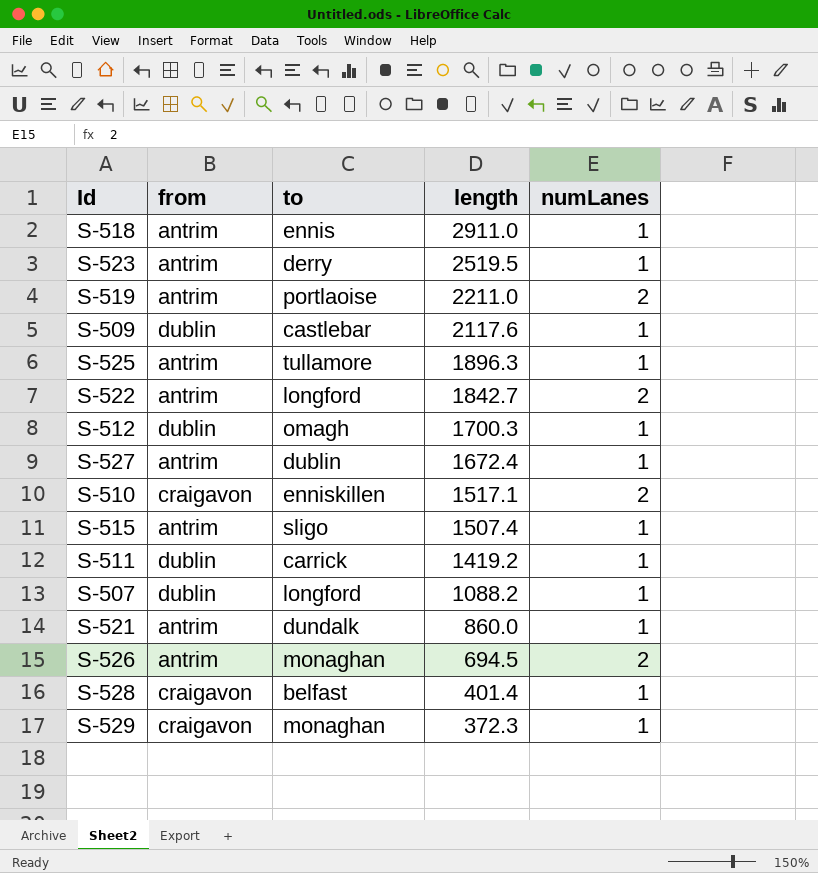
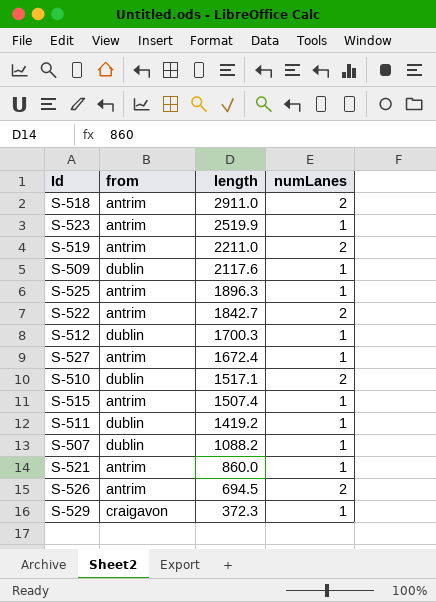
column to | position: 3 -> none
row S-528: craigavon | belfast | 401.4 | 1 -> none
S-518 | numLanes: 1 -> 2
S-523 | length: 2519.5 -> 2519.9
S-510 | from: craigavon -> dublin

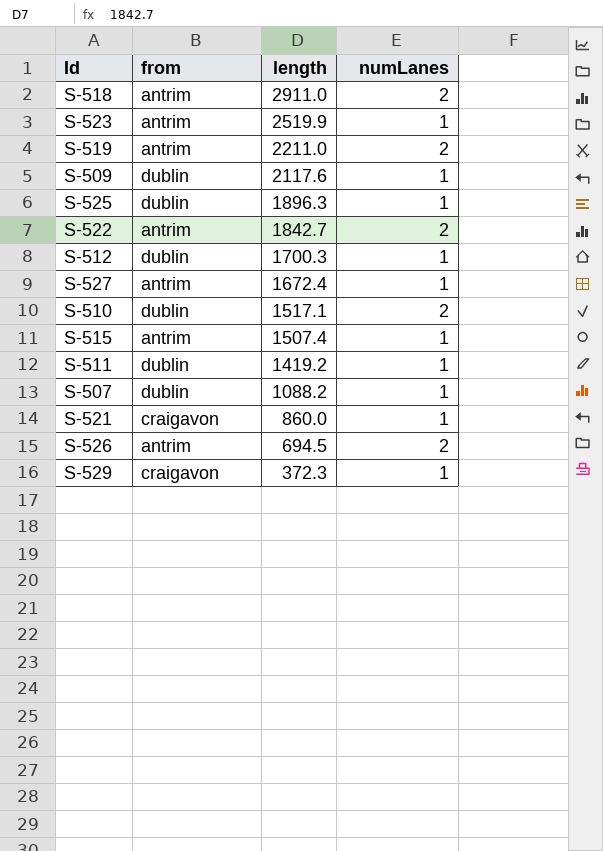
S-525 | from: antrim -> dublin
S-521 | from: antrim -> craigavon

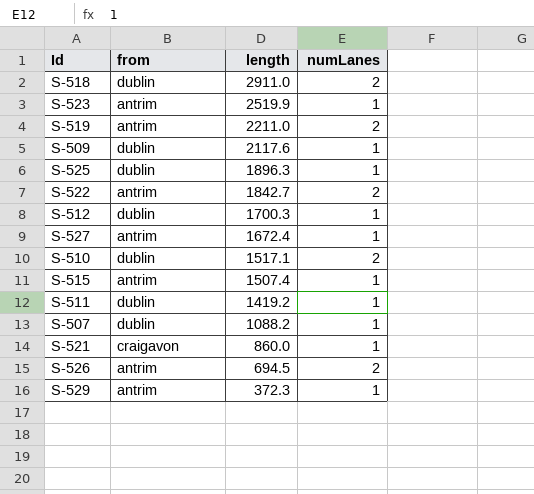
S-518 | from: antrim -> dublin
S-529 | from: craigavon -> antrim

